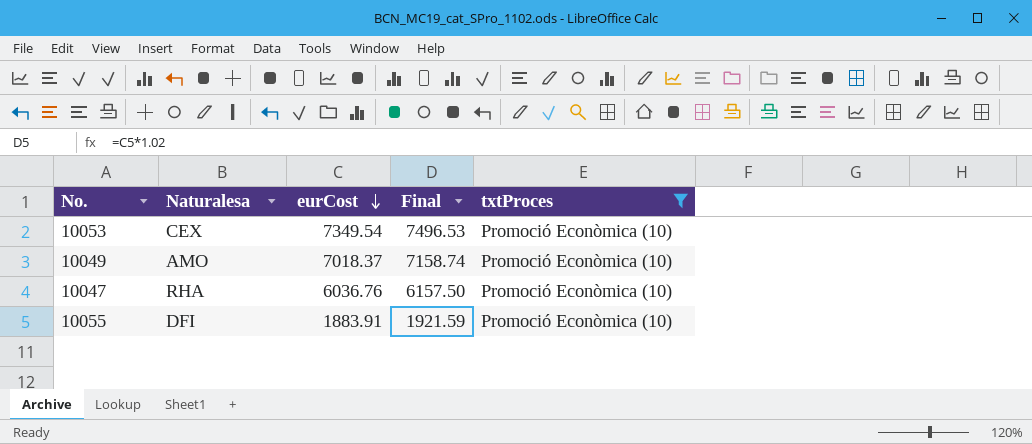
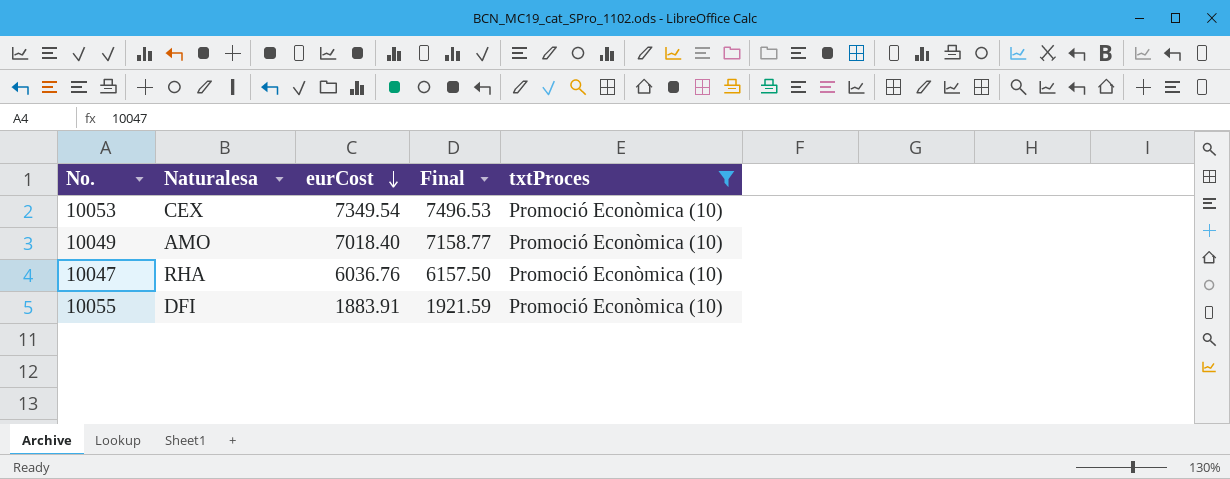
10049 | eurCost: 7018.37 -> 7018.40
10049 | Final: 7158.74 -> 7158.77

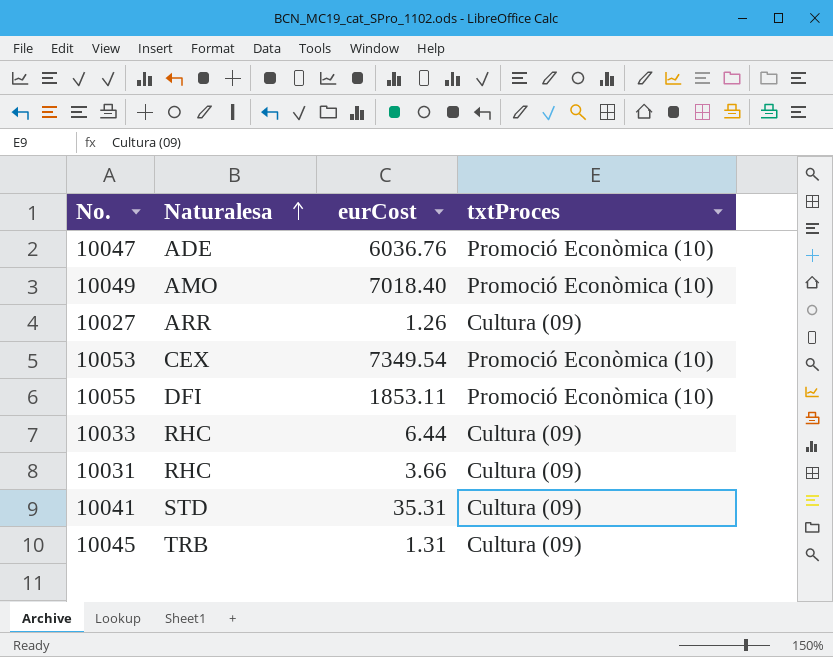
filter: txtProces = Promoció Econòmica (10) -> none
row order: eurCost descending -> Naturalesa ascending
column Final | formula: [eurCost] * 1.02 -> none
10047 | Naturalesa: RHA -> ADE
10055 | eurCost: 1883.91 -> 1853.11

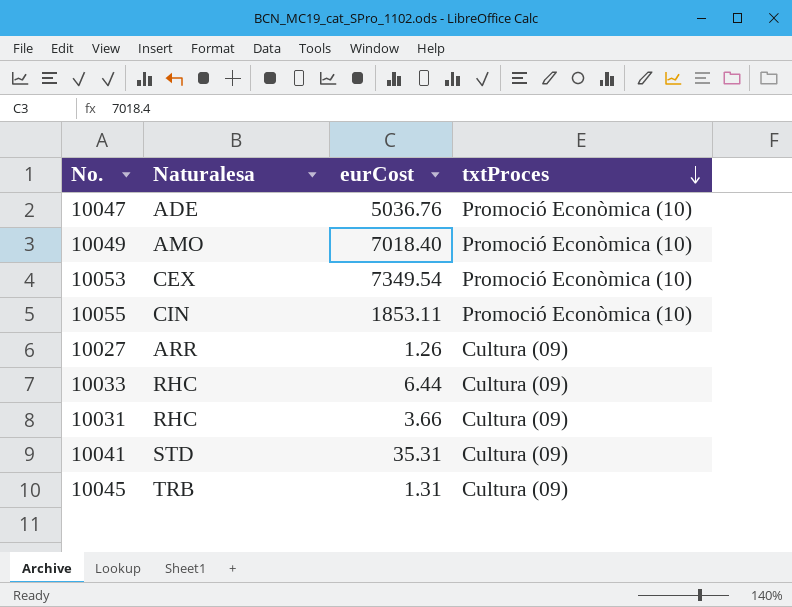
row order: Naturalesa ascending -> txtProces descending
10047 | eurCost: 6036.76 -> 5036.76
10055 | Naturalesa: DFI -> CIN

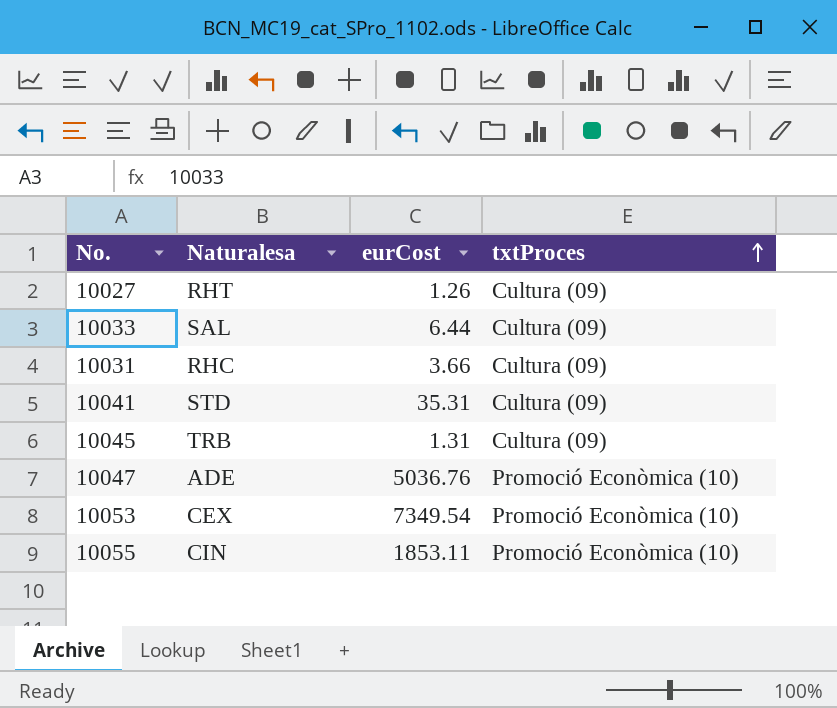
row order: txtProces descending -> txtProces ascending
row 10049: AMO | 7018.40 | Promoció Econòmica (10) -> none
10027 | Naturalesa: ARR -> RHT
10033 | Naturalesa: RHC -> SAL

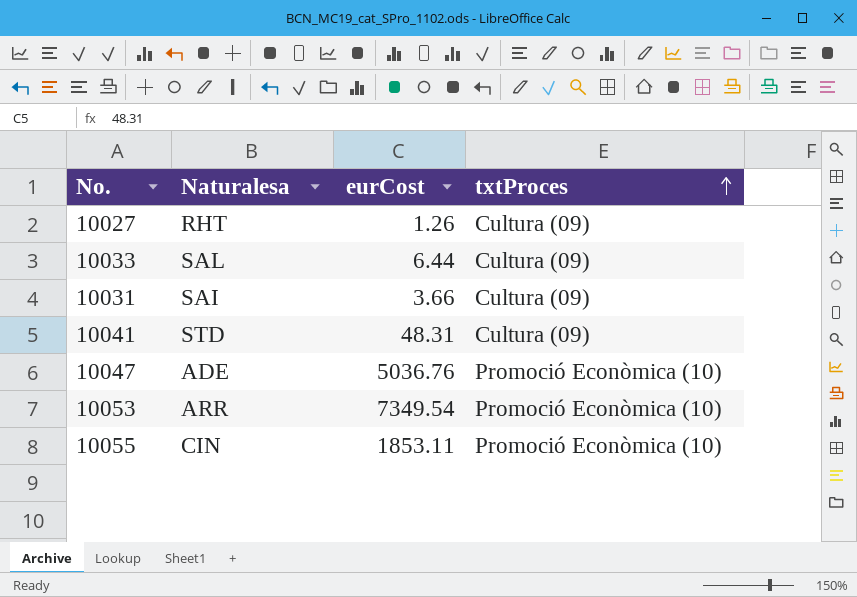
row 10045: TRB | 1.31 | Cultura (09) -> none
10031 | Naturalesa: RHC -> SAI
10041 | eurCost: 35.31 -> 48.31
10053 | Naturalesa: CEX -> ARR

